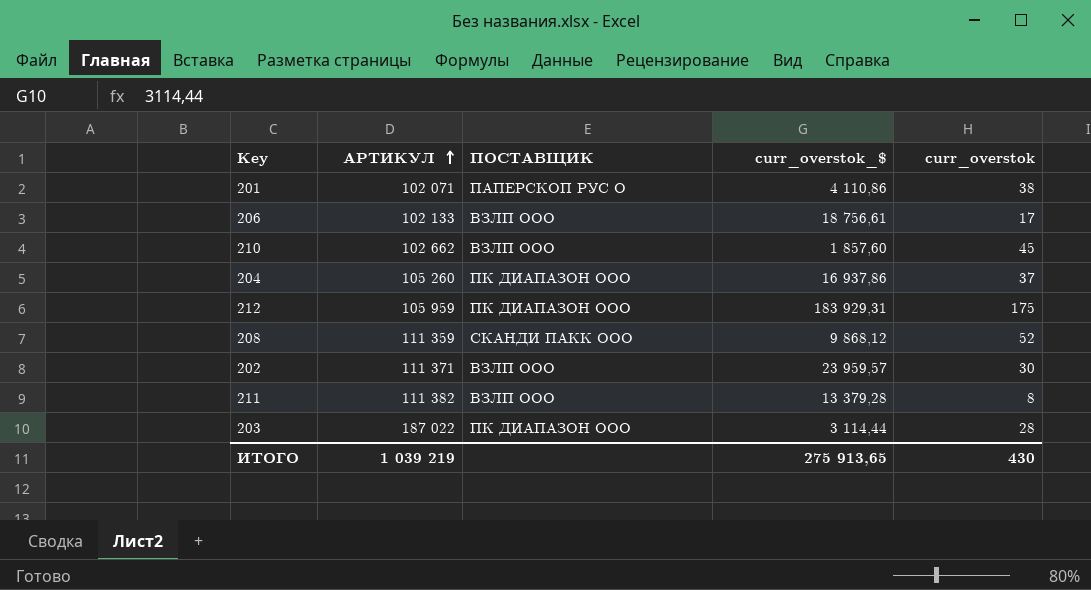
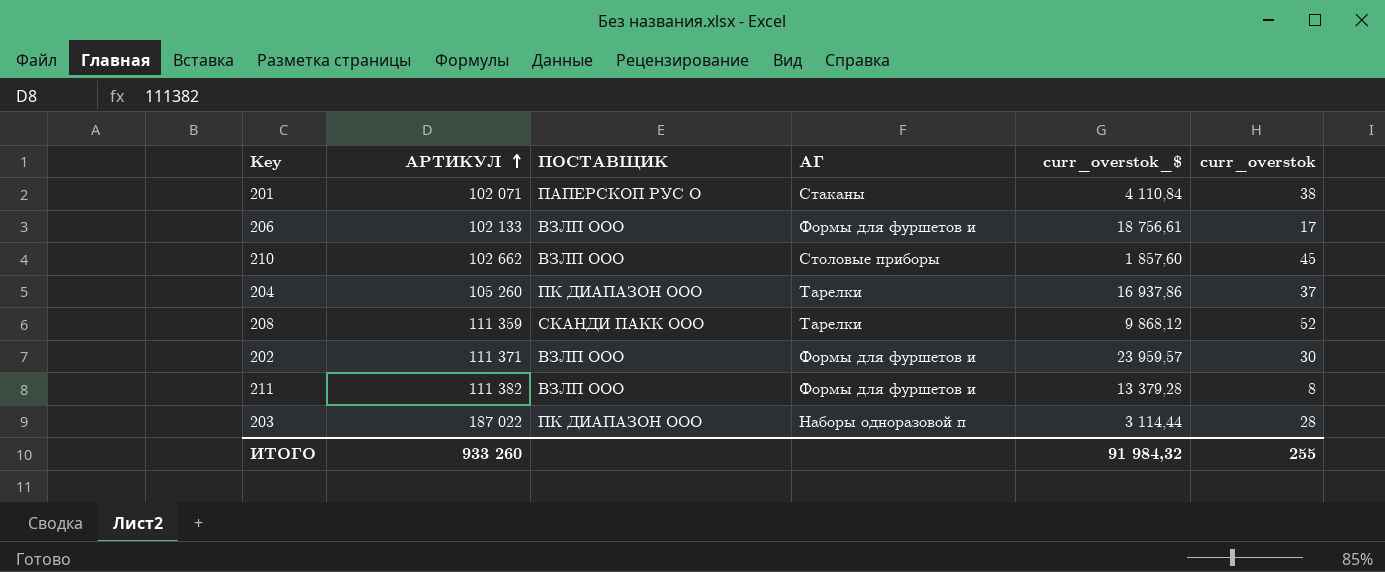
column АГ | position: none -> 4
row 212: 105 959 | ПК ДИАПАЗОН ООО | 183 929,31 | 175 -> none
201 | curr_overstok_$: 4 110,86 -> 4 110,84
ИТОГО | АРТИКУЛ: 1 039 219 -> 933 260
ИТОГО | curr_overstok_$: 275 913,65 -> 91 984,32
ИТОГО | curr_overstok: 430 -> 255

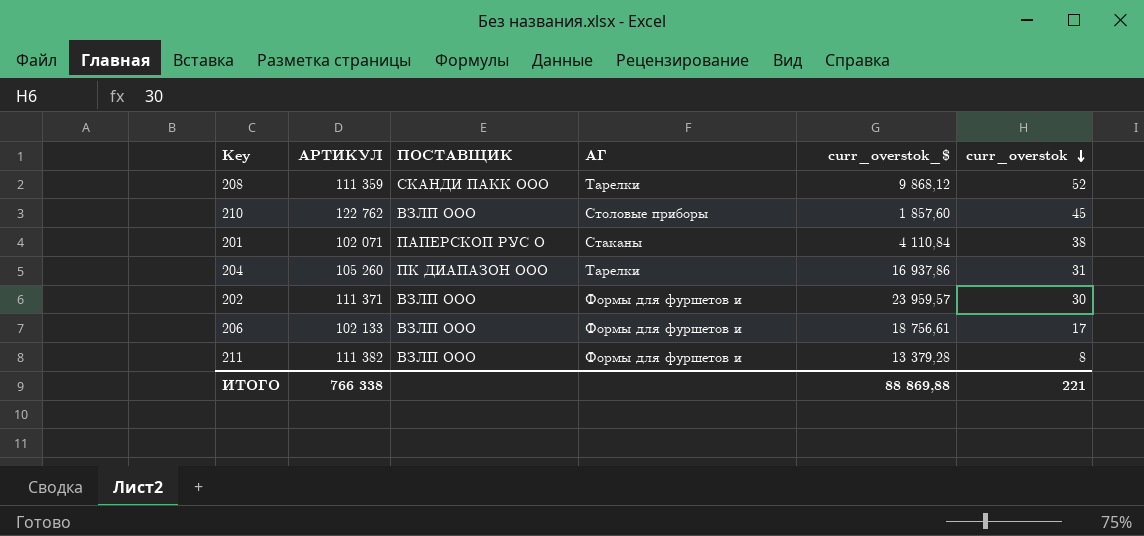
row order: АРТИКУЛ ascending -> curr_overstok descending
row 203: 187 022 | ПК ДИАПАЗОН ООО | Наборы одноразовой п | 3 114,44 | 28 -> none
210 | АРТИКУЛ: 102 662 -> 122 762
204 | curr_overstok: 37 -> 31
ИТОГО | АРТИКУЛ: 933 260 -> 766 338
ИТОГО | curr_overstok_$: 91 984,32 -> 88 869,88
ИТОГО | curr_overstok: 255 -> 221

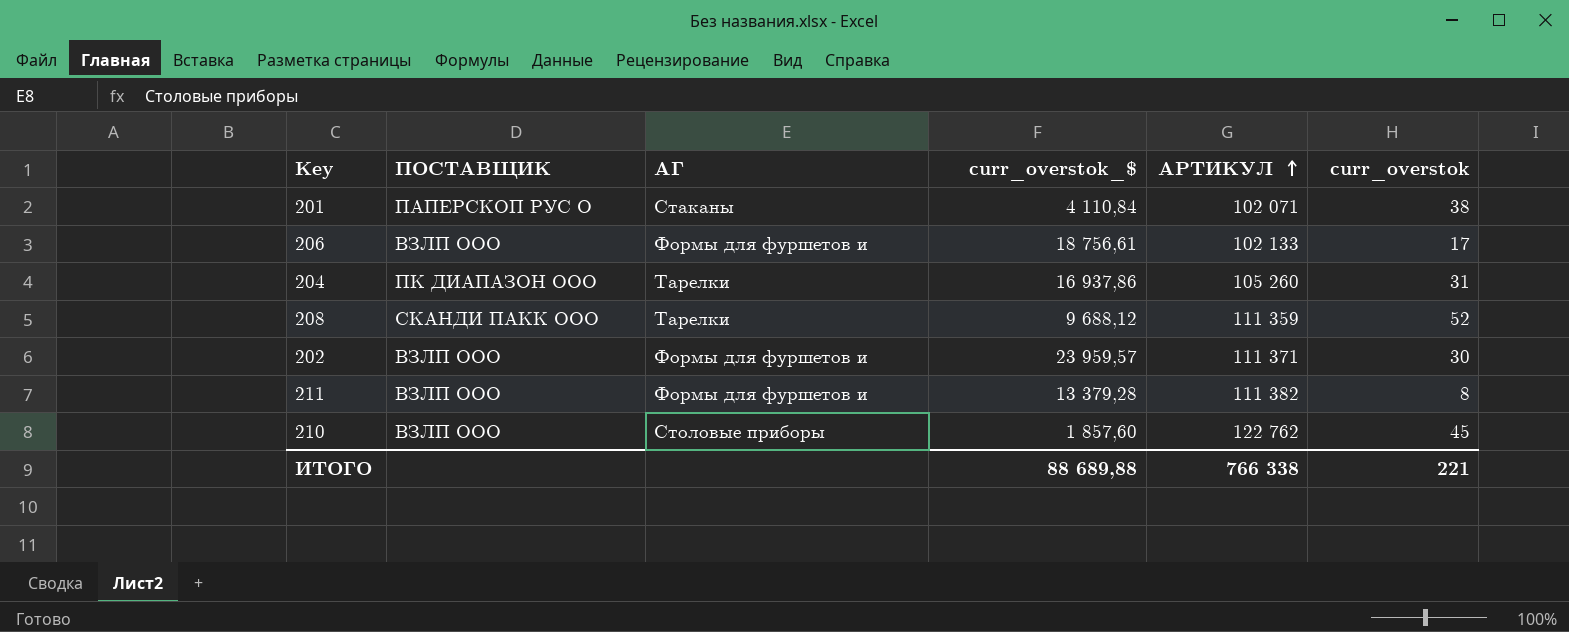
row order: curr_overstok descending -> АРТИКУЛ ascending
column АРТИКУЛ | position: 2 -> 5
208 | curr_overstok_$: 9 868,12 -> 9 688,12
ИТОГО | curr_overstok_$: 88 869,88 -> 88 689,88

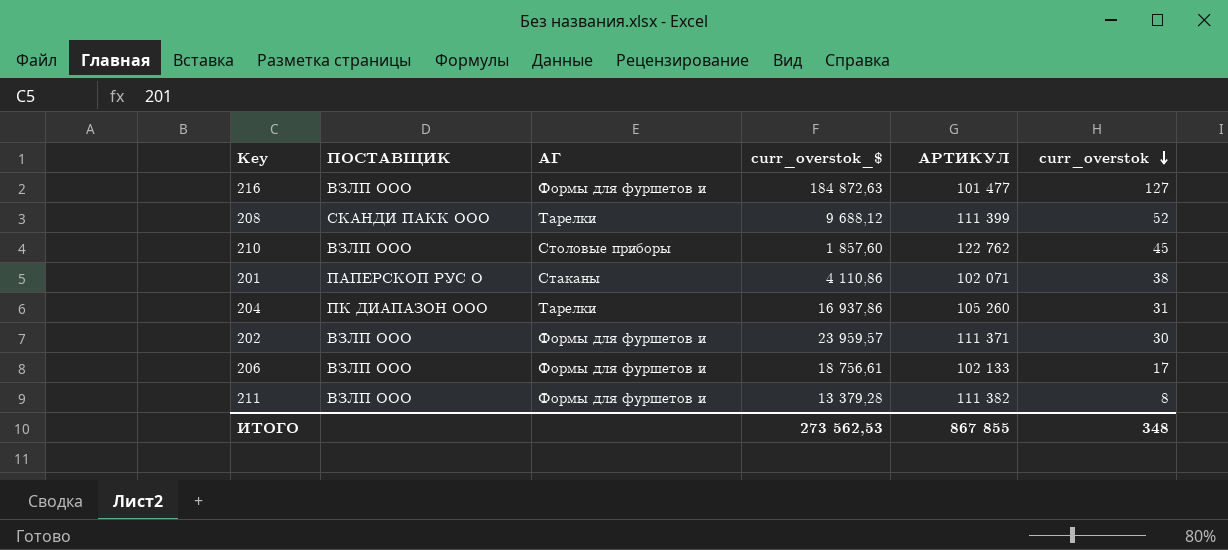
row order: АРТИКУЛ ascending -> curr_overstok descending
row 216: none -> ВЗЛП ООО | Формы для фуршетов и | 184 872,63 | 101 477 | 127
208 | АРТИКУЛ: 111 359 -> 111 399
201 | curr_overstok_$: 4 110,84 -> 4 110,86
ИТОГО | curr_overstok_$: 88 689,88 -> 273 562,53
ИТОГО | АРТИКУЛ: 766 338 -> 867 855
ИТОГО | curr_overstok: 221 -> 348

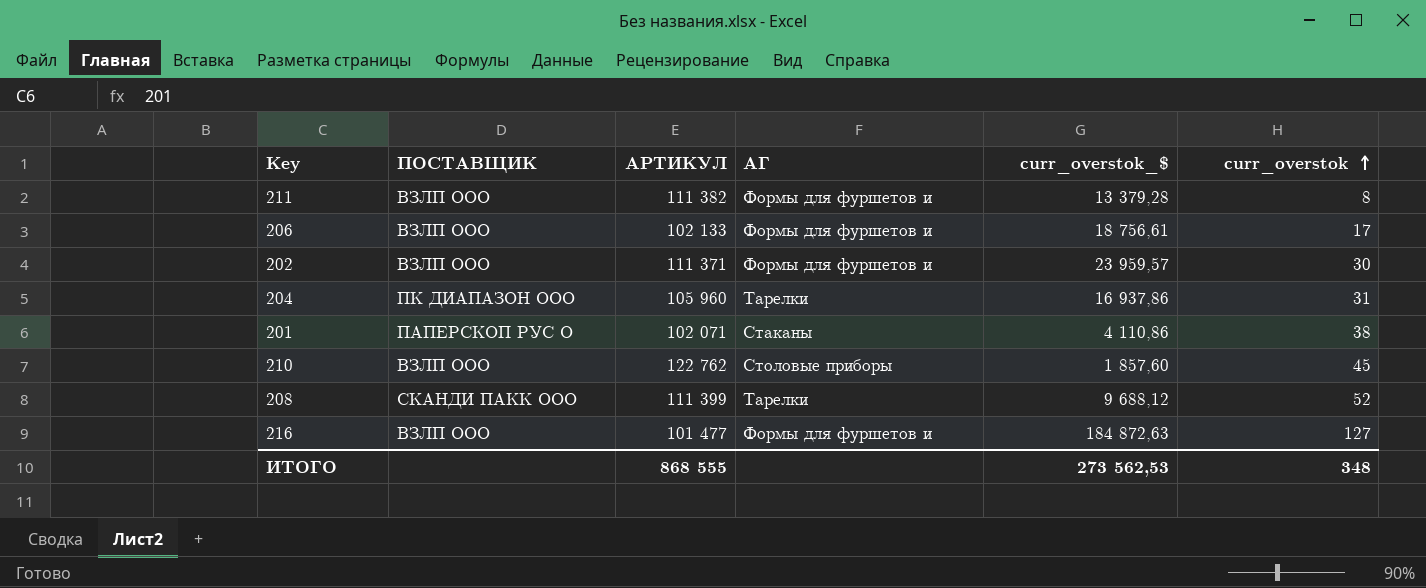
row order: curr_overstok descending -> curr_overstok ascending
column АРТИКУЛ | position: 5 -> 3
204 | АРТИКУЛ: 105 260 -> 105 960
ИТОГО | АРТИКУЛ: 867 855 -> 868 555

